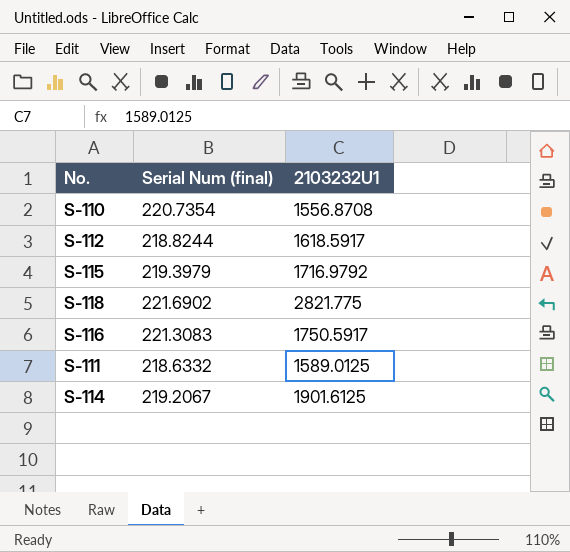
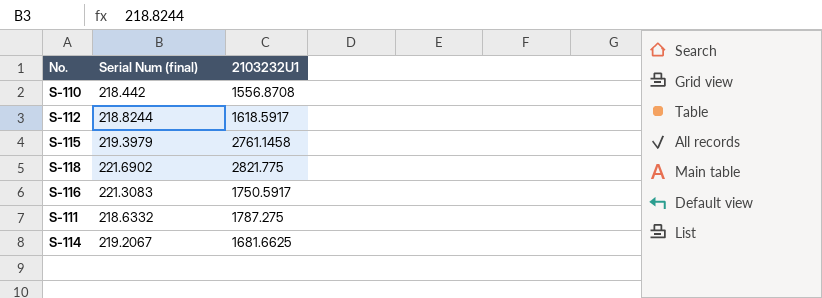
S-110 | Serial Num (final): 220.7354 -> 218.442
S-115 | 2103232U1: 1716.9792 -> 2761.1458
S-111 | 2103232U1: 1589.0125 -> 1787.275
S-114 | 2103232U1: 1901.6125 -> 1681.6625

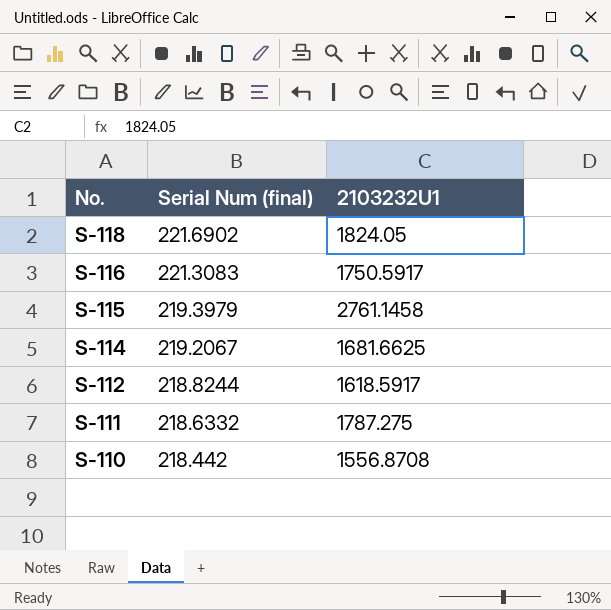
row order: none -> No. descending
S-118 | 2103232U1: 2821.775 -> 1824.05

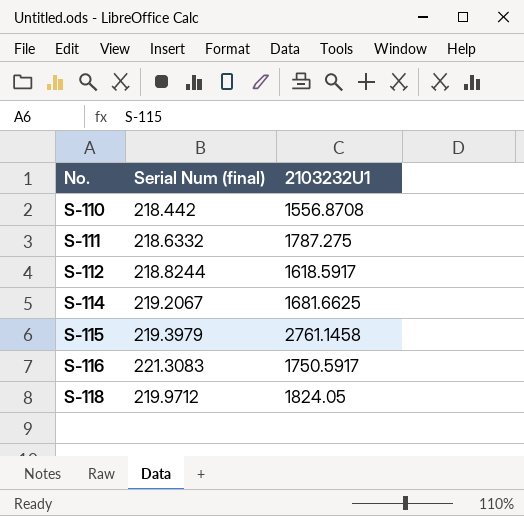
row order: No. descending -> No. ascending
S-118 | Serial Num (final): 221.6902 -> 219.9712

